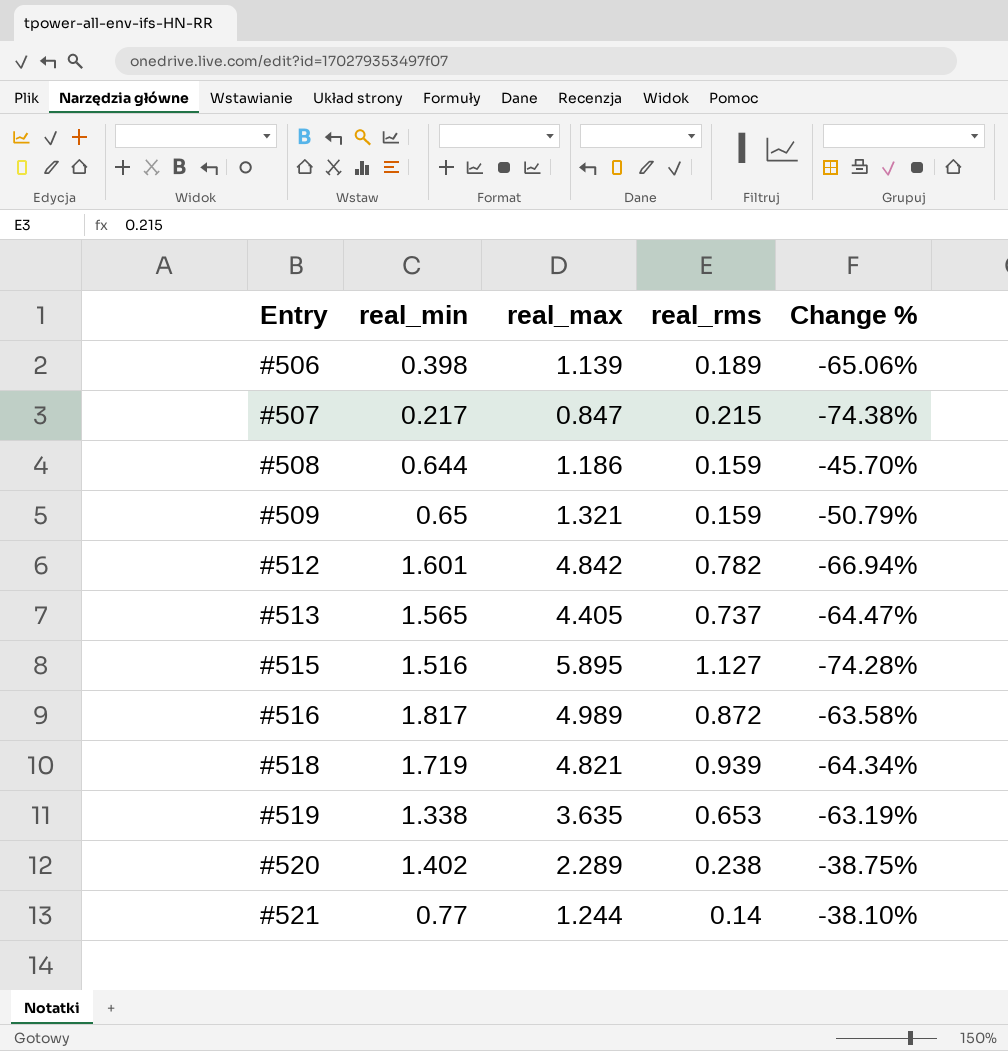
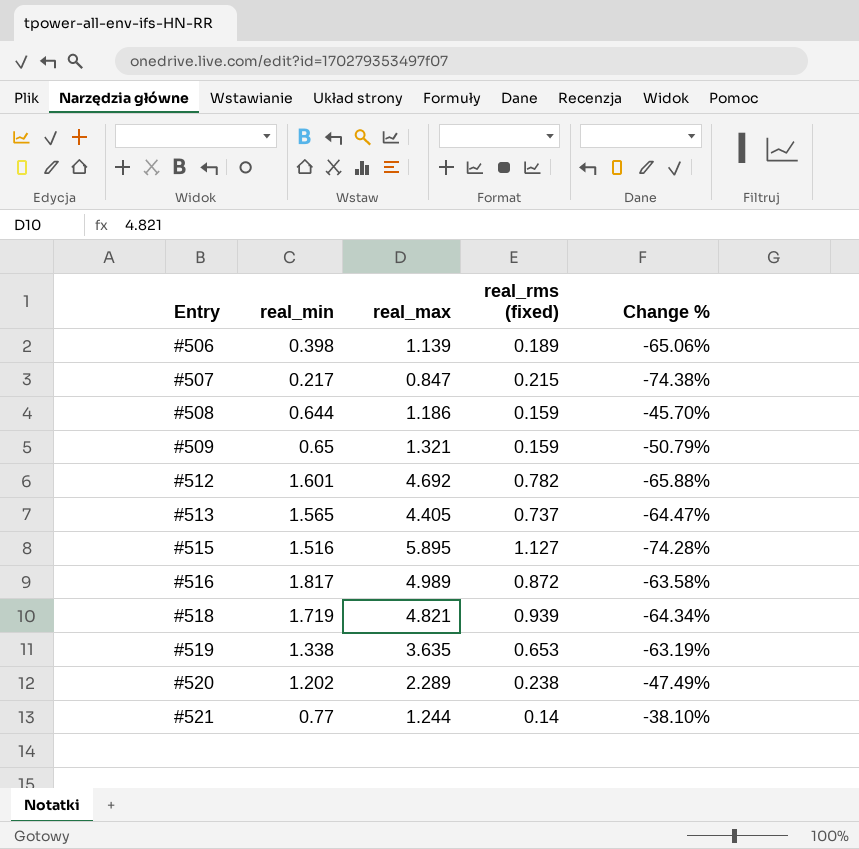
column name: real_rms -> real_rms (fixed)
#512 | real_max: 4.842 -> 4.692
#512 | Change %: -66.94% -> -65.88%
#520 | real_min: 1.402 -> 1.202
#520 | Change %: -38.75% -> -47.49%

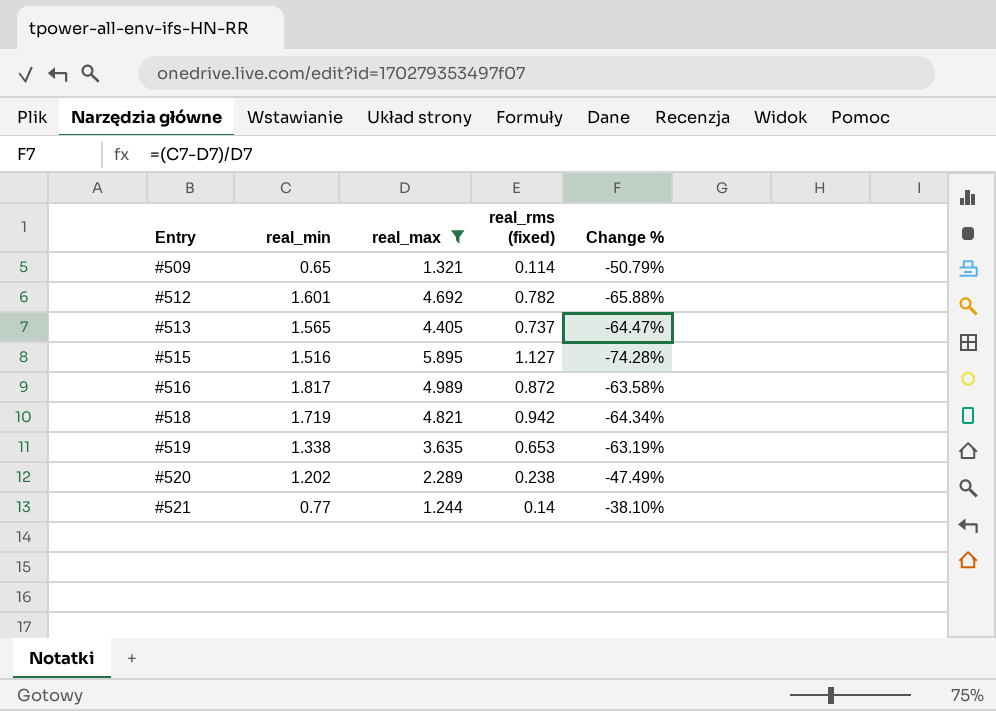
filter: none -> real_max >= 1.244
#509 | real_rms (fixed): 0.159 -> 0.114
#518 | real_rms (fixed): 0.939 -> 0.942

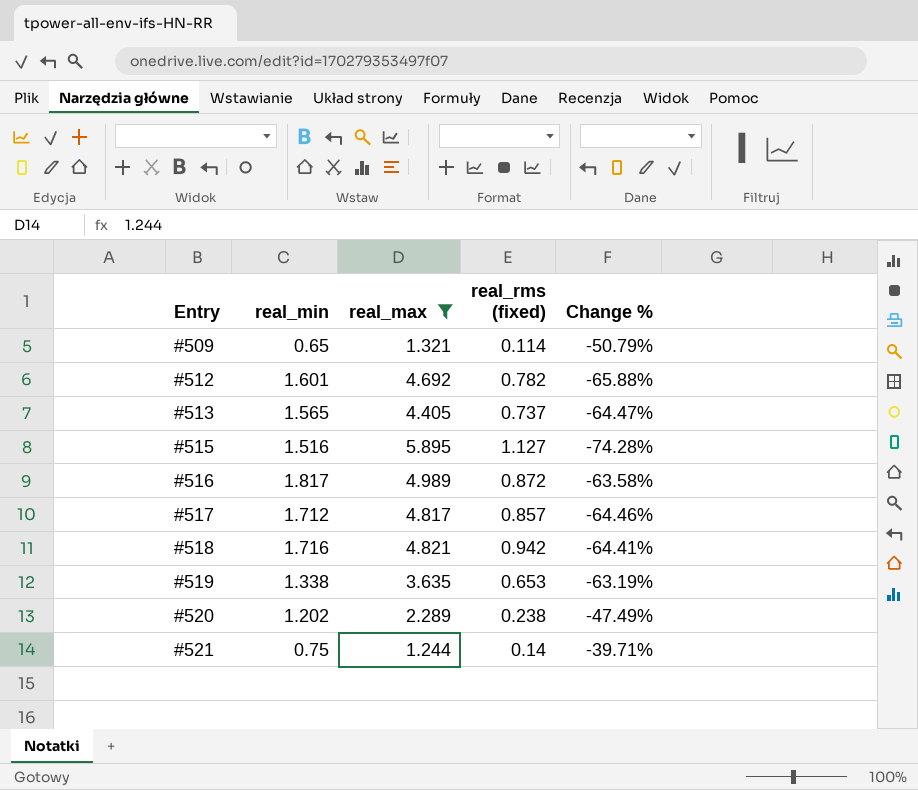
row #517: none -> 1.712 | 4.817 | 0.857 | -64.46%
#518 | real_min: 1.719 -> 1.716
#518 | Change %: -64.34% -> -64.41%
#521 | real_min: 0.77 -> 0.75
#521 | Change %: -38.10% -> -39.71%

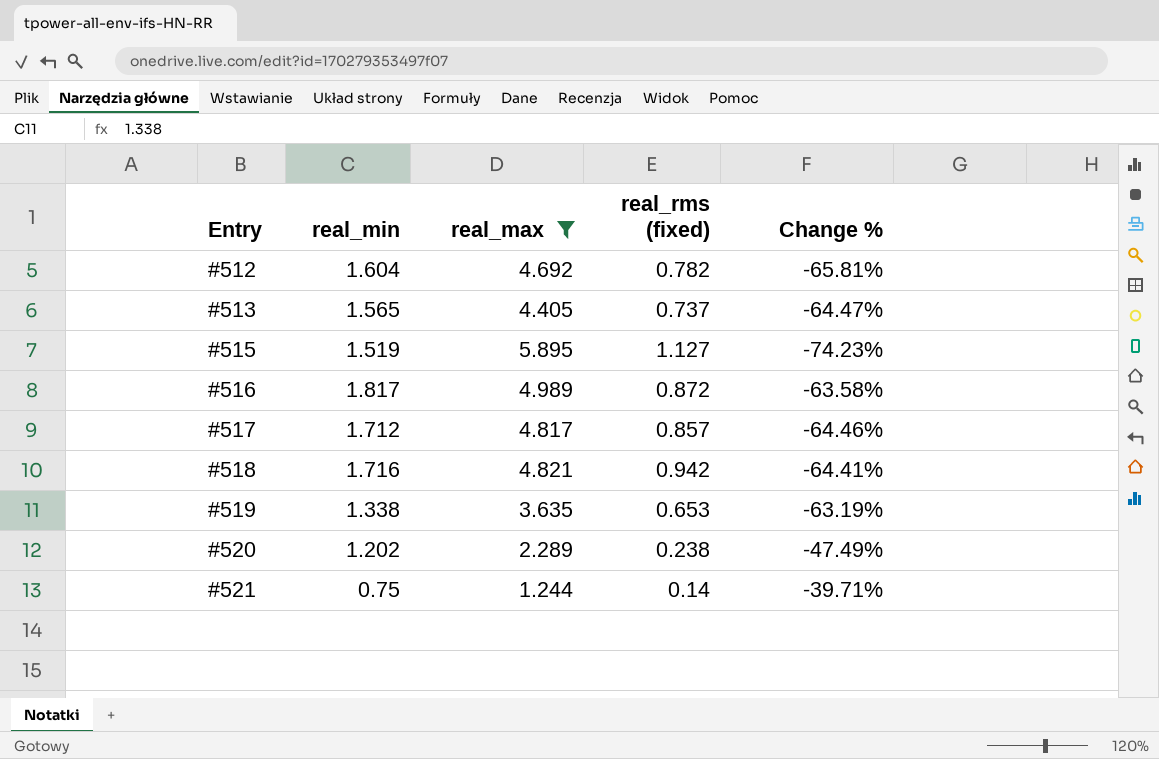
row #509: 0.65 | 1.321 | 0.114 | -50.79% -> none
#512 | real_min: 1.601 -> 1.604
#512 | Change %: -65.88% -> -65.81%
#515 | real_min: 1.516 -> 1.519
#515 | Change %: -74.28% -> -74.23%

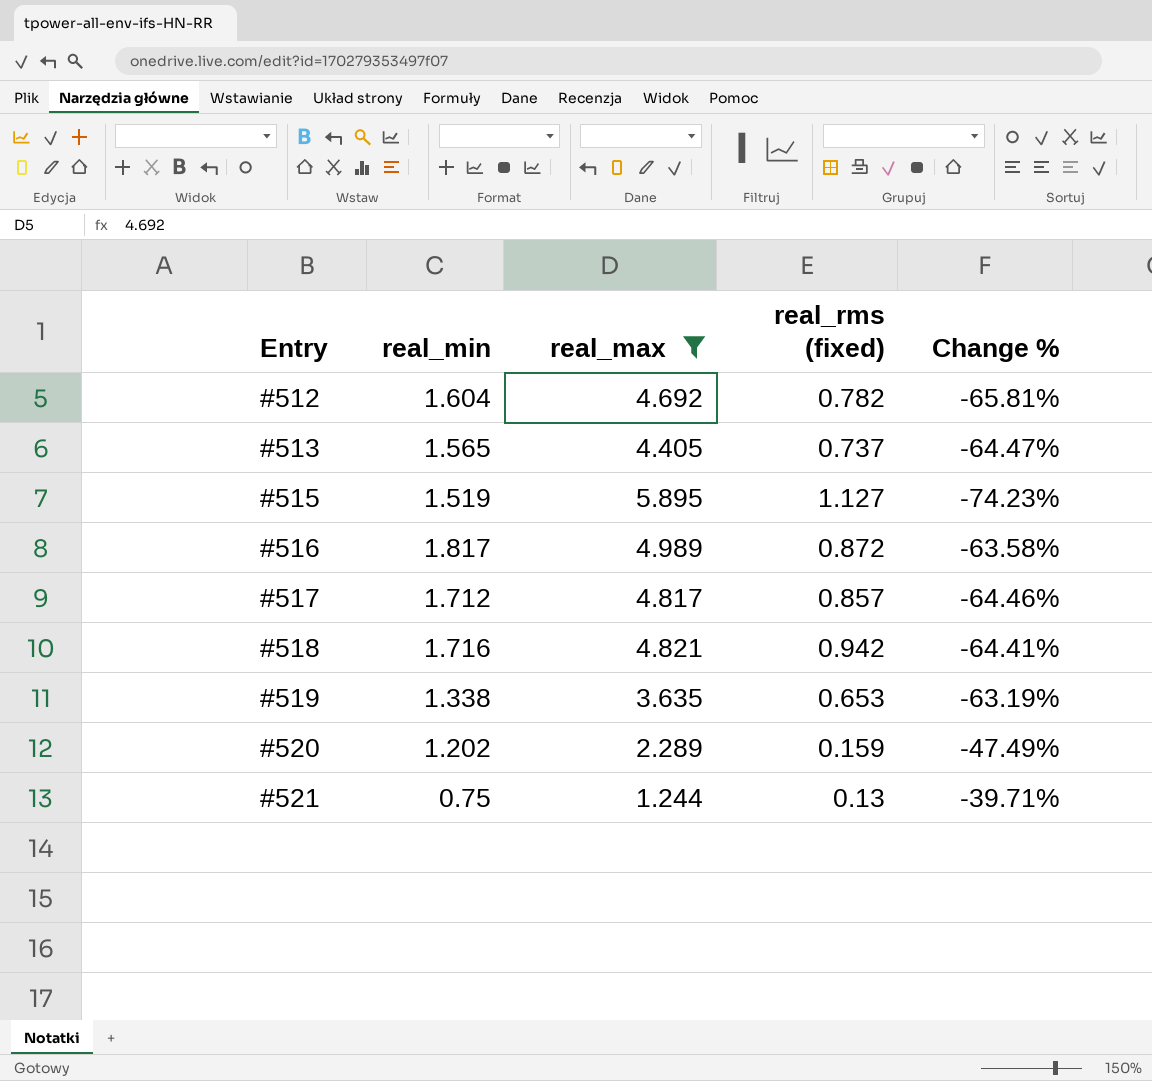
#520 | real_rms (fixed): 0.238 -> 0.159
#521 | real_rms (fixed): 0.14 -> 0.13

